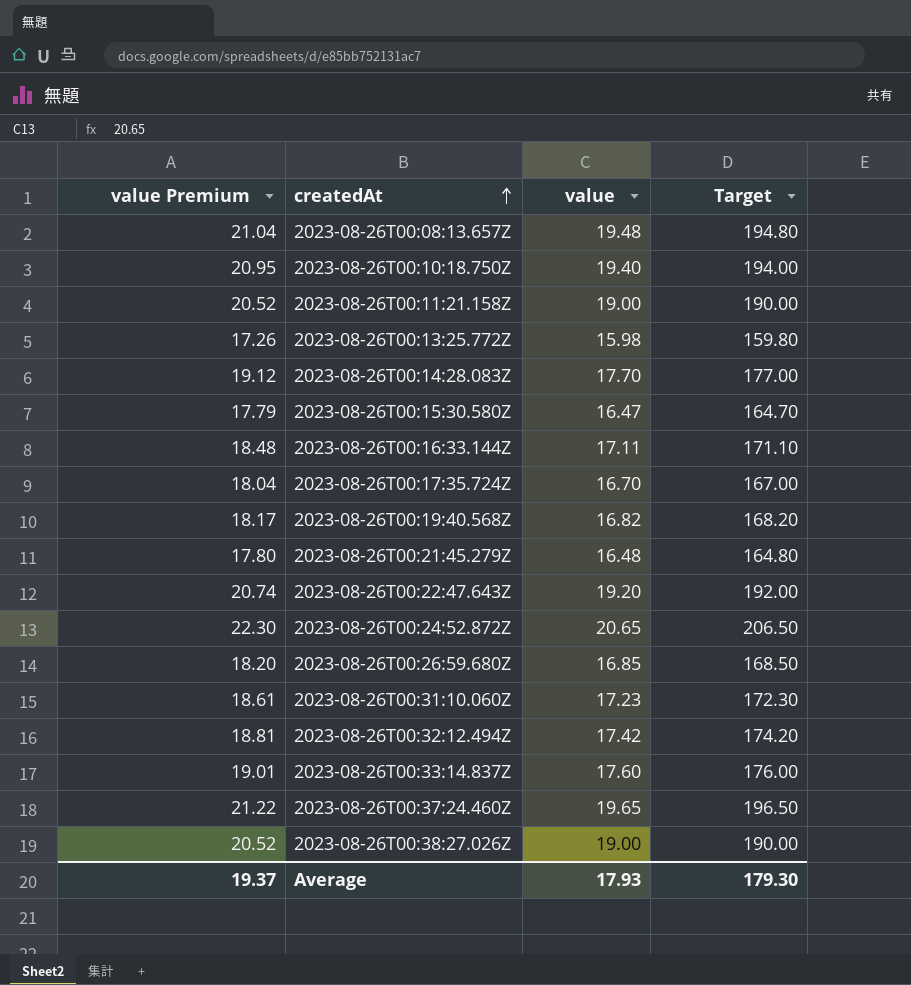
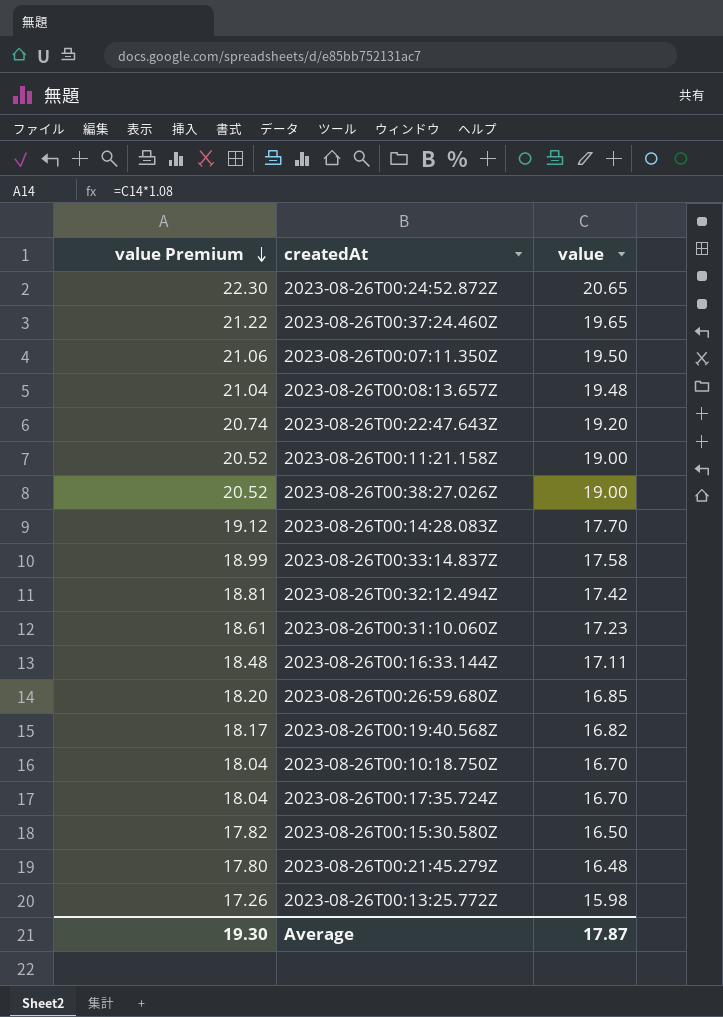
row order: createdAt ascending -> value Premium descending
column Target | formula: [value] * 10 -> none
row 2023-08-26T00:07:11.350Z: none -> 21.06 | 19.50
2023-08-26T00:33:14.837Z | value Premium: 19.01 -> 18.99
2023-08-26T00:33:14.837Z | value: 17.60 -> 17.58
2023-08-26T00:10:18.750Z | value Premium: 20.95 -> 18.04
2023-08-26T00:10:18.750Z | value: 19.40 -> 16.70
2023-08-26T00:15:30.580Z | value Premium: 17.79 -> 17.82
2023-08-26T00:15:30.580Z | value: 16.47 -> 16.50
Average | value Premium: 19.37 -> 19.30
Average | value: 17.93 -> 17.87

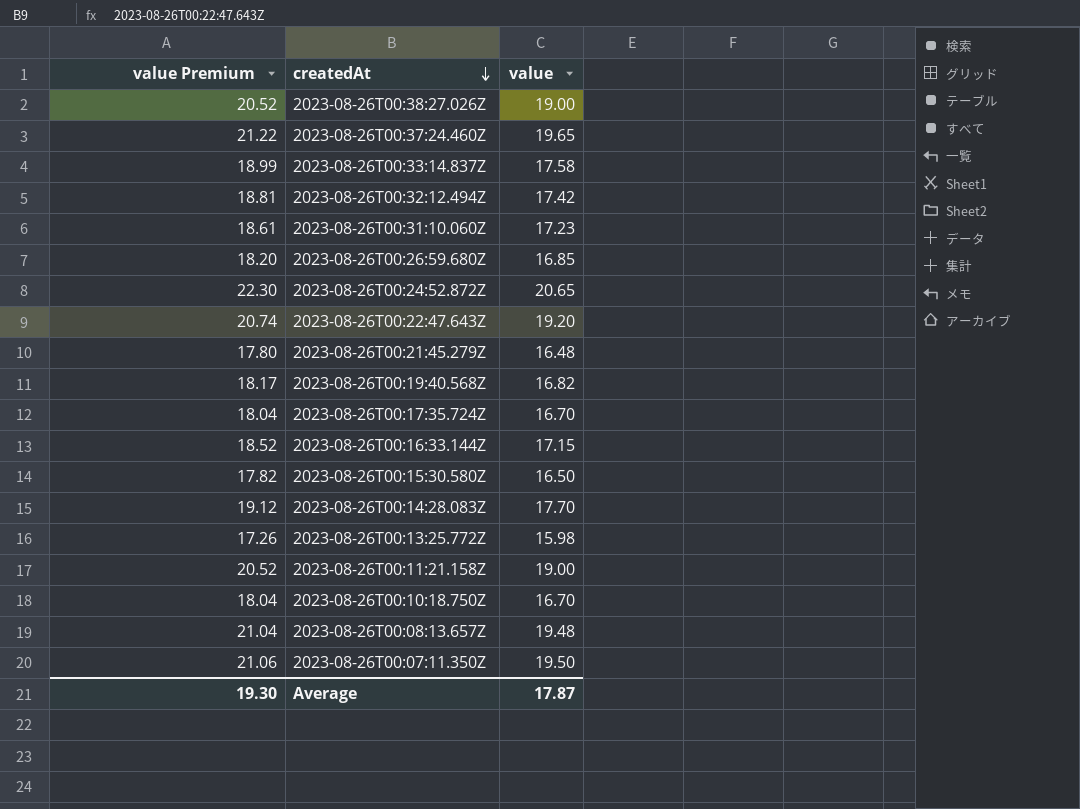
row order: value Premium descending -> createdAt descending
2023-08-26T00:16:33.144Z | value Premium: 18.48 -> 18.52
2023-08-26T00:16:33.144Z | value: 17.11 -> 17.15

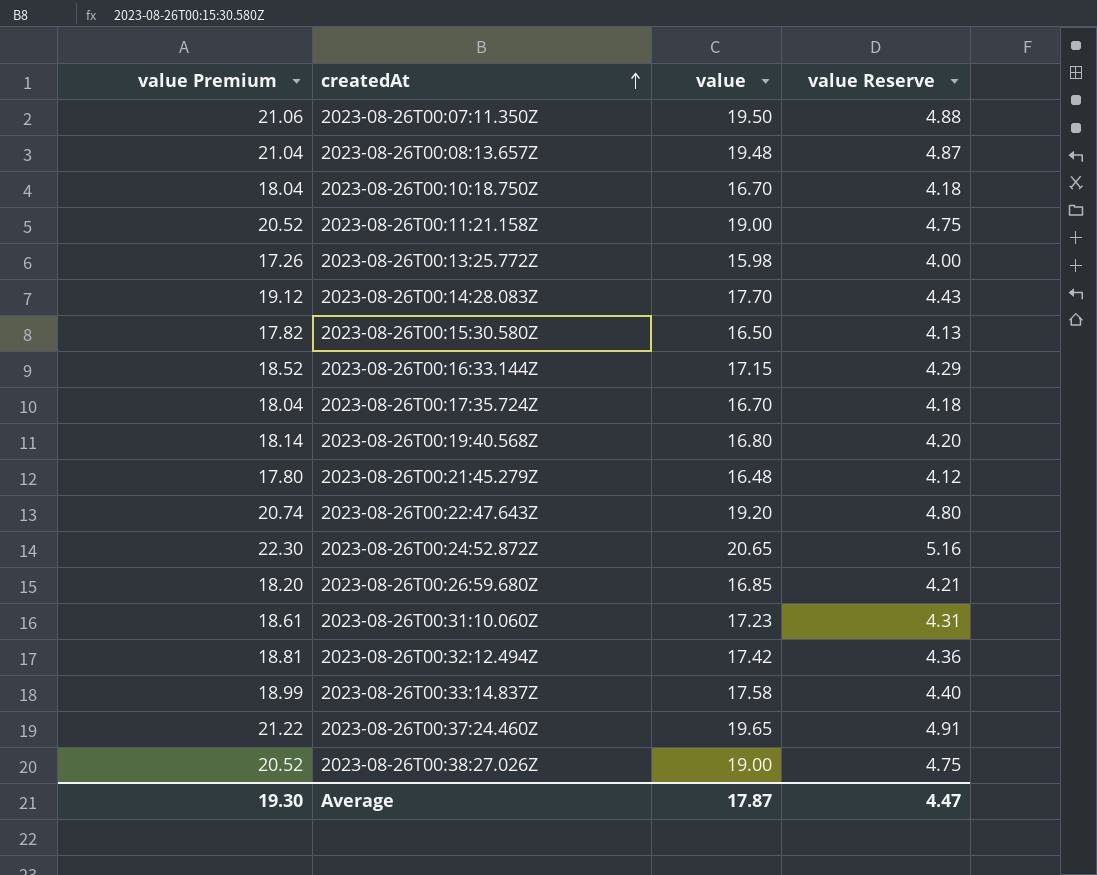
row order: createdAt descending -> createdAt ascending
column value Reserve | formula: none -> [value] * 0.25
2023-08-26T00:19:40.568Z | value Premium: 18.17 -> 18.14
2023-08-26T00:19:40.568Z | value: 16.82 -> 16.80

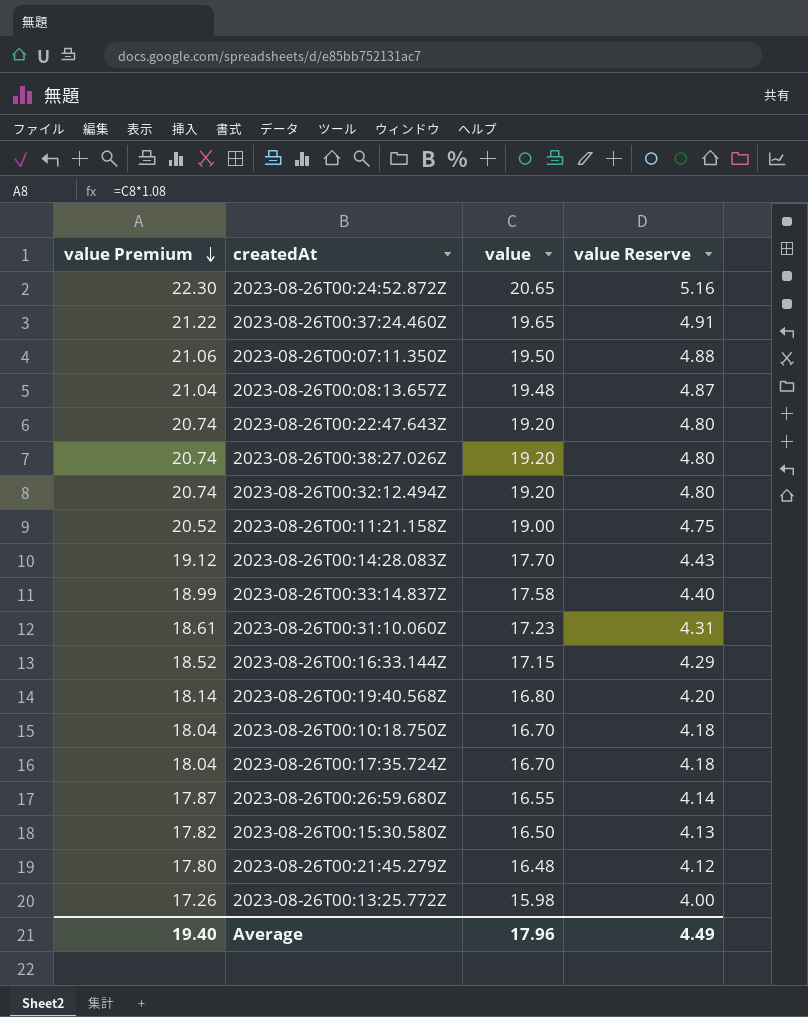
row order: createdAt ascending -> value Premium descending
2023-08-26T00:38:27.026Z | value Premium: 20.52 -> 20.74
2023-08-26T00:38:27.026Z | value: 19.00 -> 19.20
2023-08-26T00:38:27.026Z | value Reserve: 4.75 -> 4.80
2023-08-26T00:32:12.494Z | value Premium: 18.81 -> 20.74
2023-08-26T00:32:12.494Z | value: 17.42 -> 19.20
2023-08-26T00:32:12.494Z | value Reserve: 4.36 -> 4.80
2023-08-26T00:26:59.680Z | value Premium: 18.20 -> 17.87
2023-08-26T00:26:59.680Z | value: 16.85 -> 16.55
2023-08-26T00:26:59.680Z | value Reserve: 4.21 -> 4.14
Average | value Premium: 19.30 -> 19.40
Average | value: 17.87 -> 17.96
Average | value Reserve: 4.47 -> 4.49

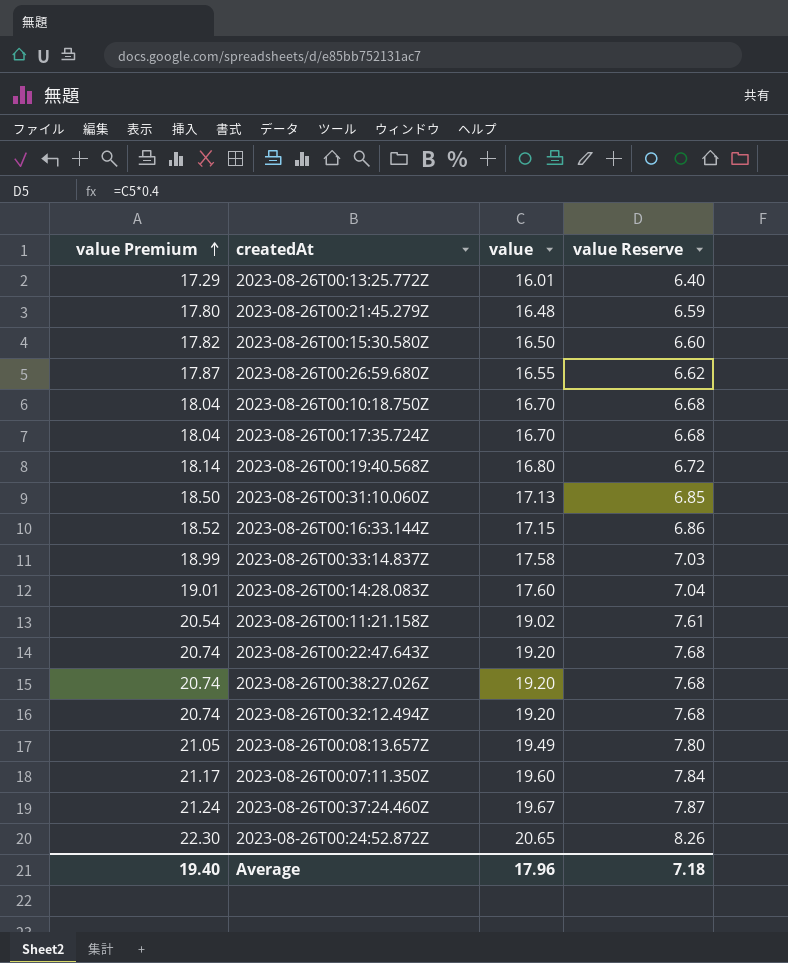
row order: value Premium descending -> value Premium ascending
column value Reserve | formula: [value] * 0.25 -> [value] * 0.4
2023-08-26T00:13:25.772Z | value Premium: 17.26 -> 17.29
2023-08-26T00:13:25.772Z | value: 15.98 -> 16.01
2023-08-26T00:31:10.060Z | value Premium: 18.61 -> 18.50
2023-08-26T00:31:10.060Z | value: 17.23 -> 17.13
2023-08-26T00:14:28.083Z | value Premium: 19.12 -> 19.01
2023-08-26T00:14:28.083Z | value: 17.70 -> 17.60
2023-08-26T00:11:21.158Z | value Premium: 20.52 -> 20.54
2023-08-26T00:11:21.158Z | value: 19.00 -> 19.02
2023-08-26T00:08:13.657Z | value Premium: 21.04 -> 21.05
2023-08-26T00:08:13.657Z | value: 19.48 -> 19.49
2023-08-26T00:07:11.350Z | value Premium: 21.06 -> 21.17
2023-08-26T00:07:11.350Z | value: 19.50 -> 19.60
2023-08-26T00:37:24.460Z | value Premium: 21.22 -> 21.24
2023-08-26T00:37:24.460Z | value: 19.65 -> 19.67
Average | value Reserve: 4.49 -> 7.18

